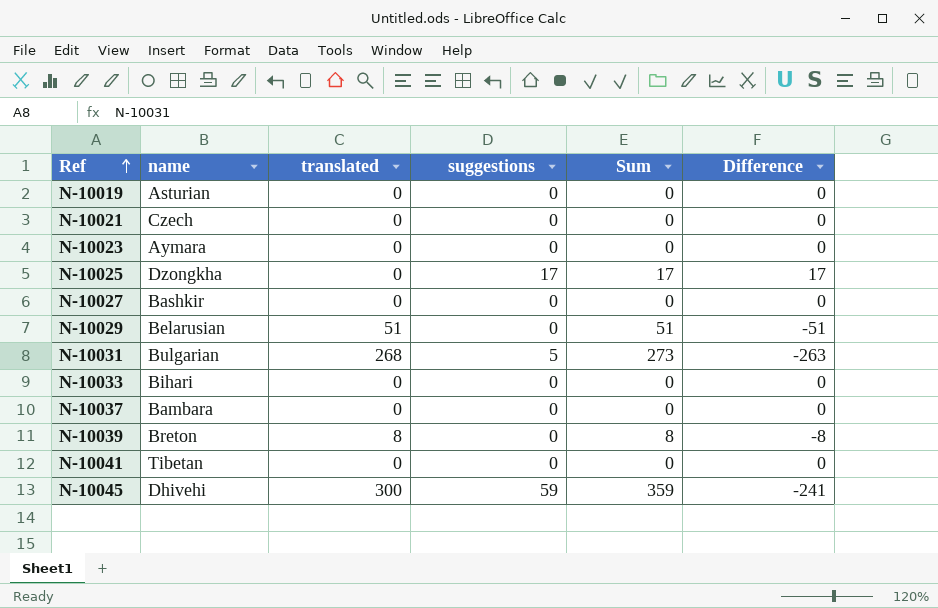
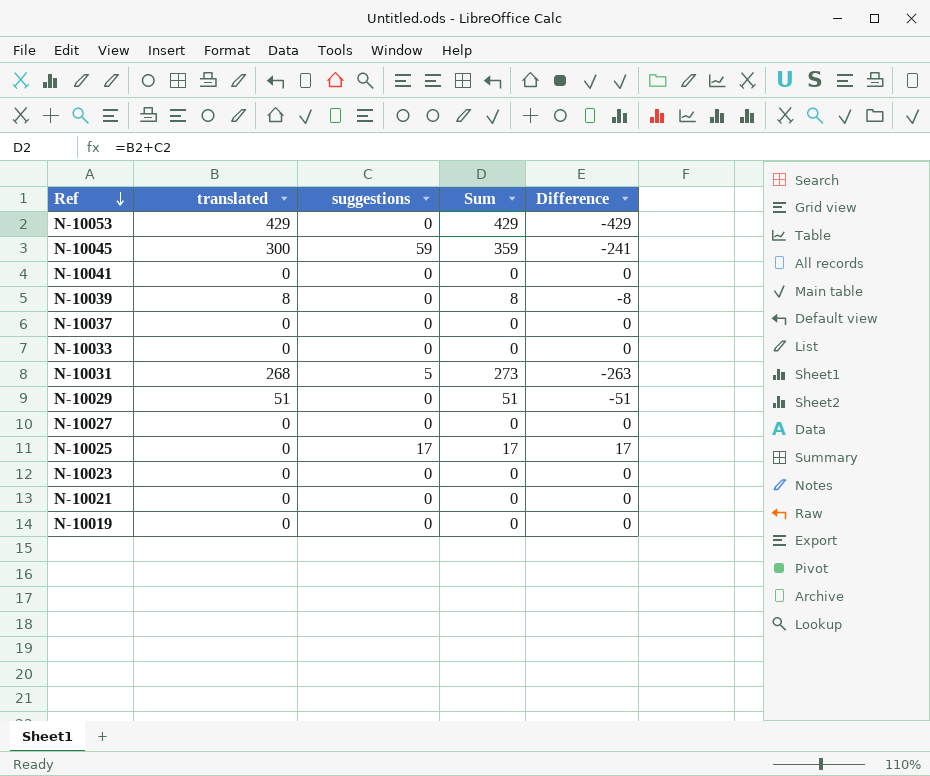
row order: Ref ascending -> Ref descending
column name | position: 2 -> none
row N-10053: none -> 429 | 0 | 429 | -429

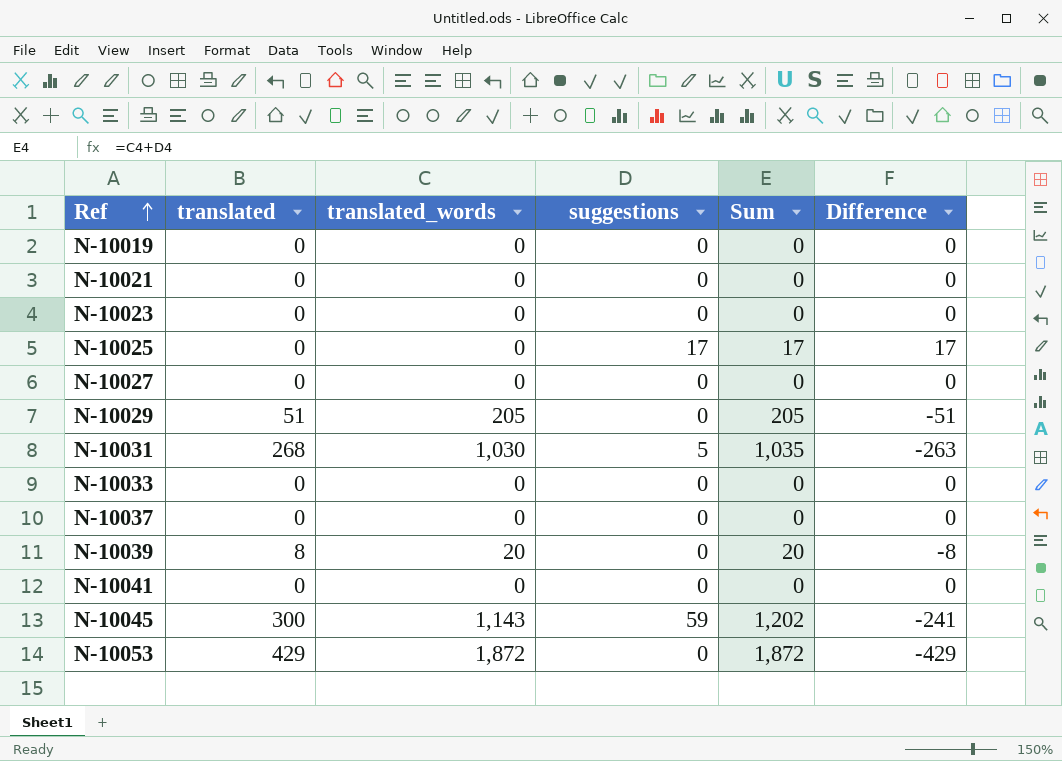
row order: Ref descending -> Ref ascending
column translated_words | position: none -> 3
column Sum | formula: [translated] + [suggestions] -> [translated_words] + [suggestions]

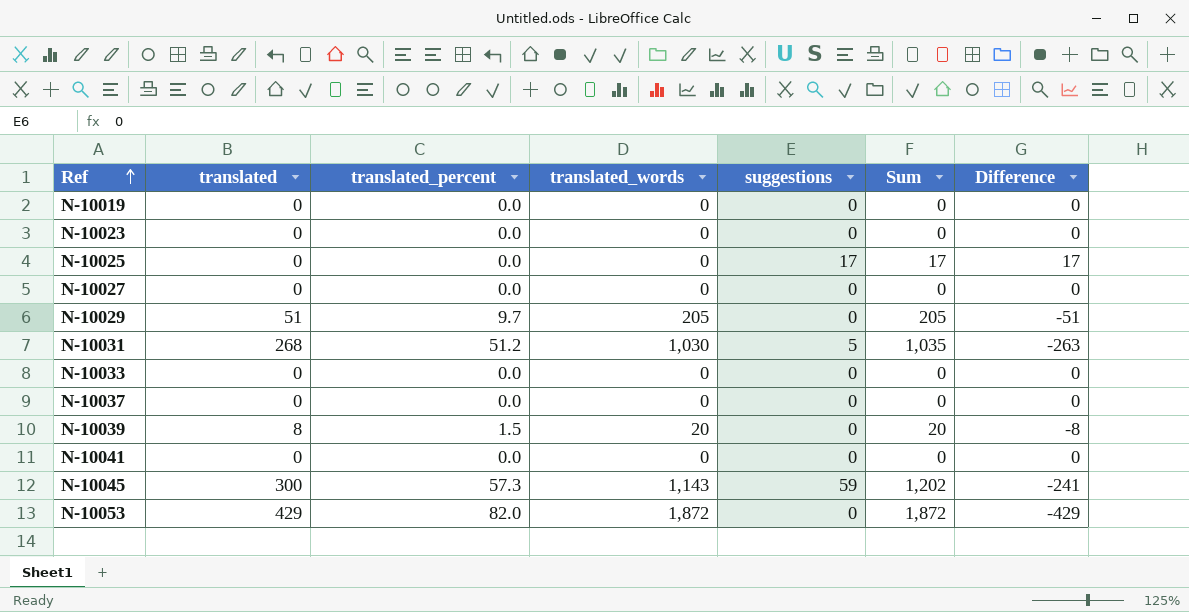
column translated_percent | position: none -> 3
row N-10021: 0 | 0 | 0 | 0 | 0 -> none

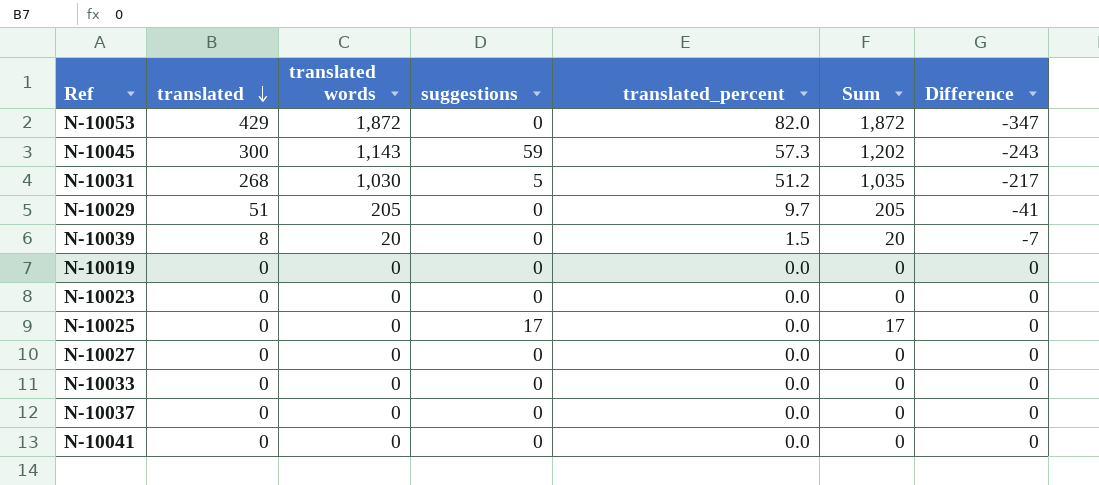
row order: Ref ascending -> translated descending
column name: translated_words -> translated words
column translated_percent | position: 3 -> 5
column Difference | formula: [suggestions] - [translated] -> [translated_percent] - [translated]

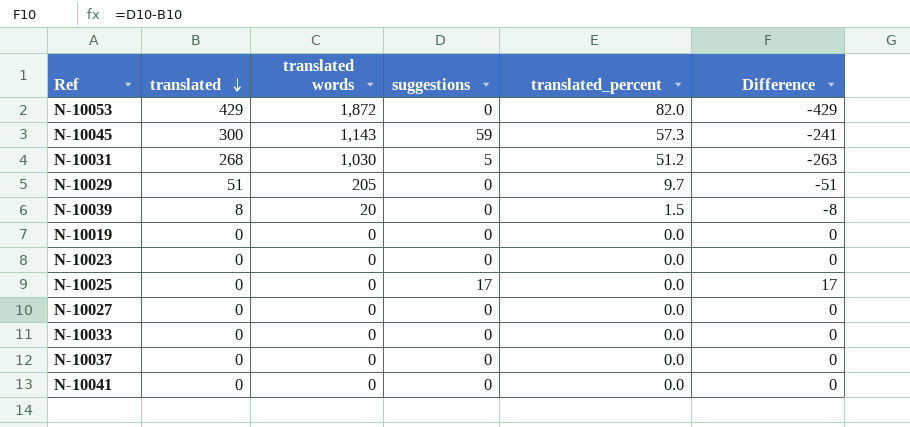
column Sum | formula: [translated words] + [suggestions] -> none
column Difference | formula: [translated_percent] - [translated] -> [suggestions] - [translated]

